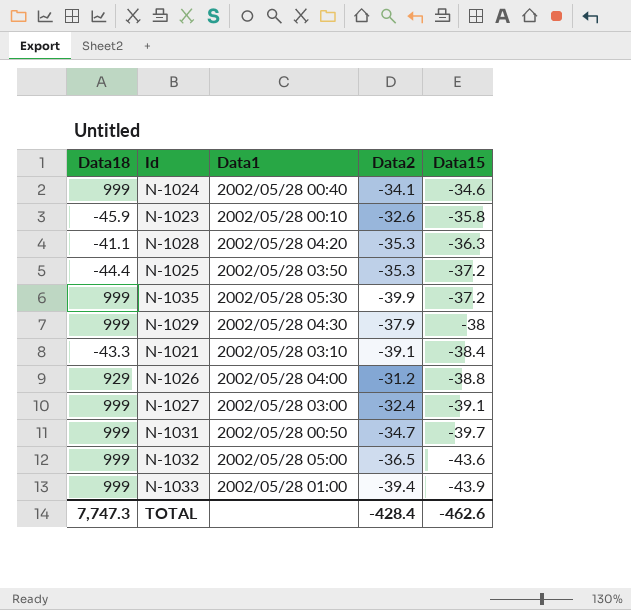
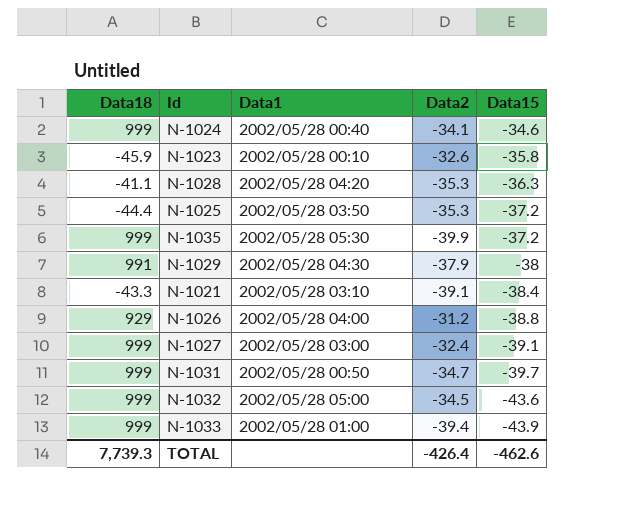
N-1029 | Data18: 999 -> 991
N-1032 | Data2: -36.5 -> -34.5
TOTAL | Data18: 7,747.3 -> 7,739.3
TOTAL | Data2: -428.4 -> -426.4

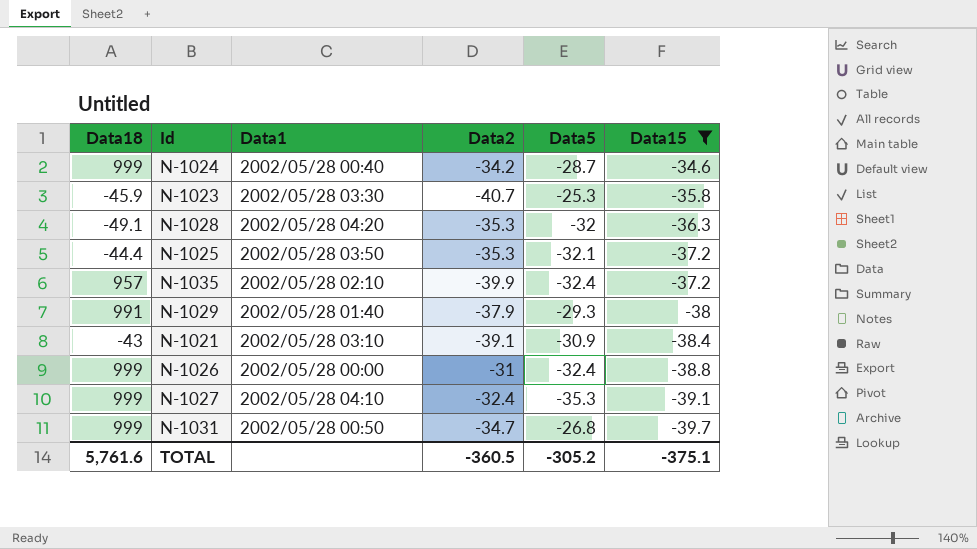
filter: none -> Data15 >= -39.7
column Data5 | position: none -> 5
N-1024 | Data2: -34.1 -> -34.2
N-1023 | Data1: 2002/05/28 00:10 -> 2002/05/28 03:30
N-1023 | Data2: -32.6 -> -40.7
N-1028 | Data18: -41.1 -> -49.1
N-1035 | Data18: 999 -> 957
N-1035 | Data1: 2002/05/28 05:30 -> 2002/05/28 02:10
N-1029 | Data1: 2002/05/28 04:30 -> 2002/05/28 01:40
N-1021 | Data18: -43.3 -> -43
N-1026 | Data18: 929 -> 999
N-1026 | Data1: 2002/05/28 04:00 -> 2002/05/28 00:00
N-1026 | Data2: -31.2 -> -31
N-1027 | Data1: 2002/05/28 03:00 -> 2002/05/28 04:10
TOTAL | Data18: 7,739.3 -> 5,761.6
TOTAL | Data2: -426.4 -> -360.5
TOTAL | Data15: -462.6 -> -375.1

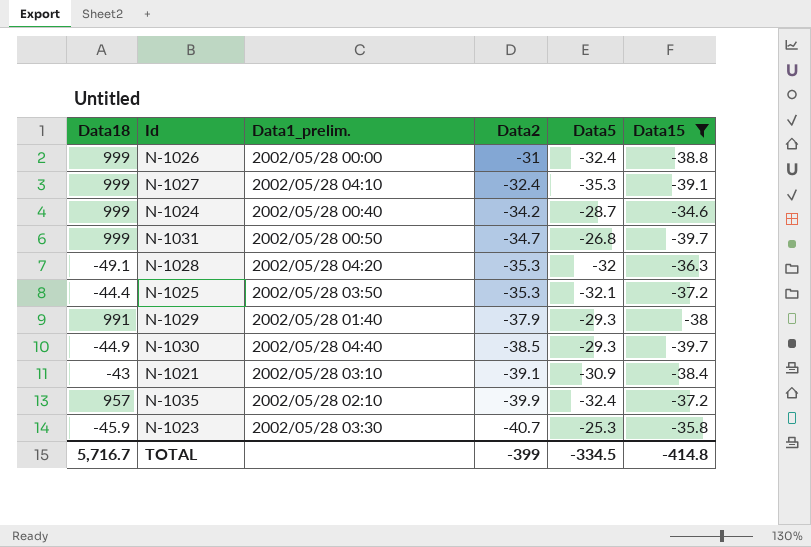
row order: Data15 descending -> Data2 descending
column name: Data1 -> Data1_prelim.
row N-1030: none -> -44.9 | 2002/05/28 04:40 | -38.5 | -29.3 | -39.7
TOTAL | Data18: 5,761.6 -> 5,716.7
TOTAL | Data2: -360.5 -> -399
TOTAL | Data5: -305.2 -> -334.5
TOTAL | Data15: -375.1 -> -414.8

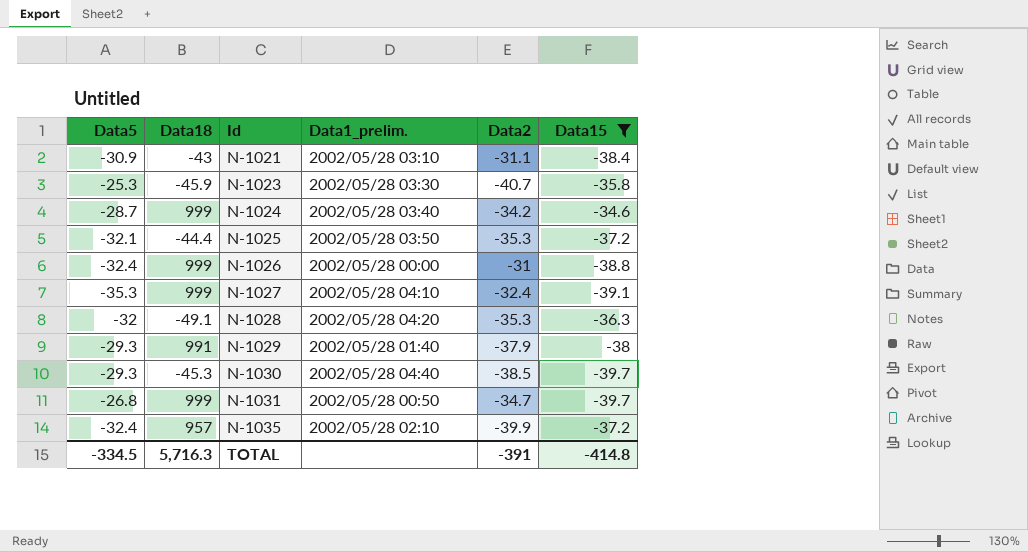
row order: Data2 descending -> Id ascending
column Data5 | position: 5 -> 1
N-1021 | Data2: -39.1 -> -31.1
N-1024 | Data1_prelim.: 2002/05/28 00:40 -> 2002/05/28 03:40
N-1030 | Data18: -44.9 -> -45.3
TOTAL | Data18: 5,716.7 -> 5,716.3
TOTAL | Data2: -399 -> -391

